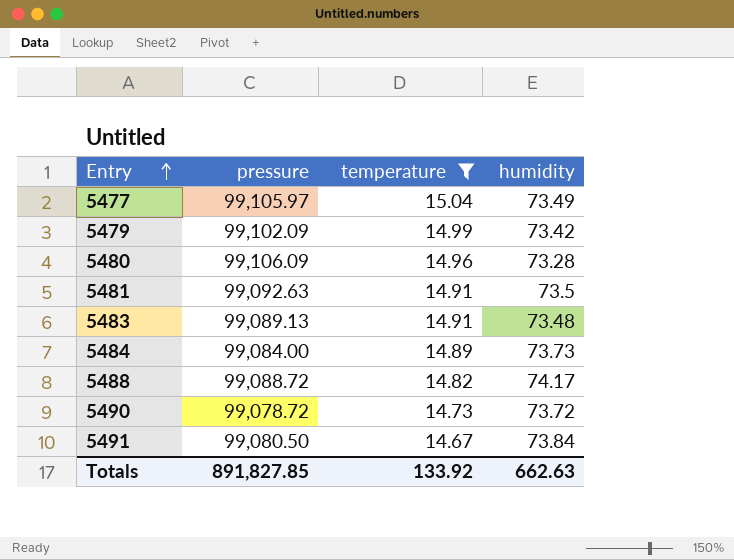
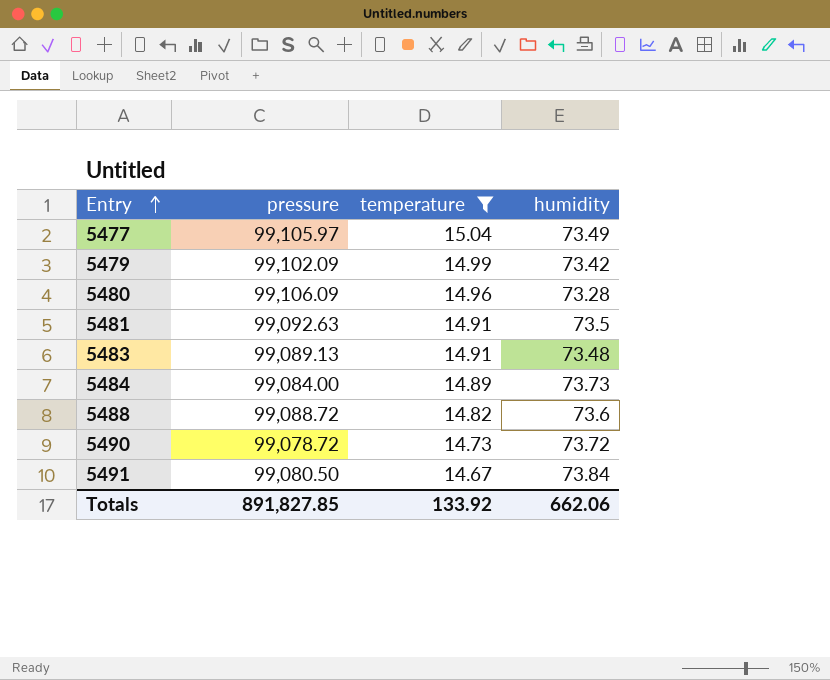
5488 | humidity: 74.17 -> 73.6
Totals | humidity: 662.63 -> 662.06

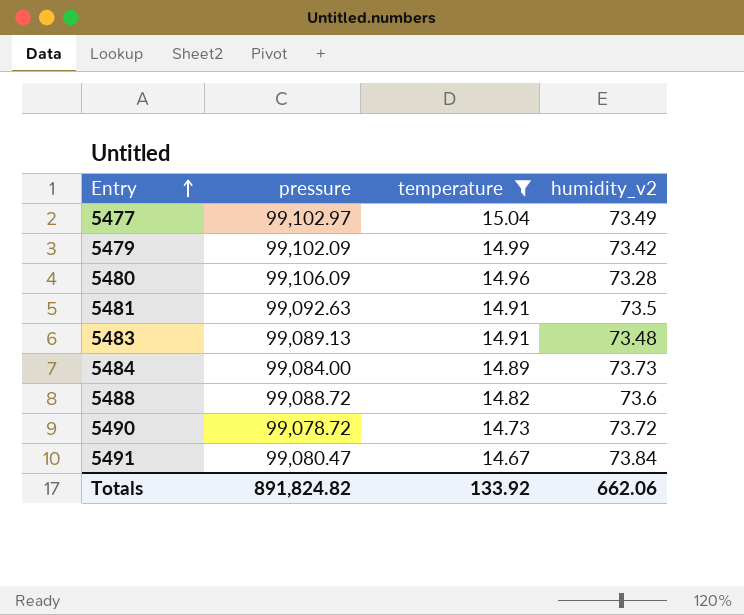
column name: humidity -> humidity_v2
5477 | pressure: 99,105.97 -> 99,102.97
5491 | pressure: 99,080.50 -> 99,080.47
Totals | pressure: 891,827.85 -> 891,824.82

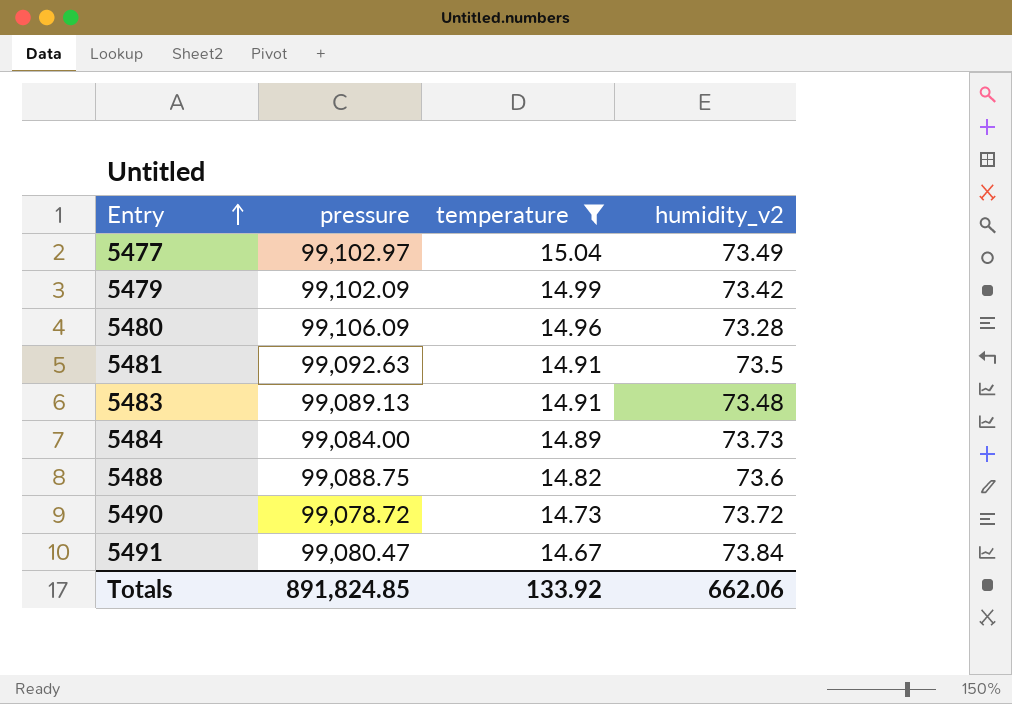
5488 | pressure: 99,088.72 -> 99,088.75
Totals | pressure: 891,824.82 -> 891,824.85

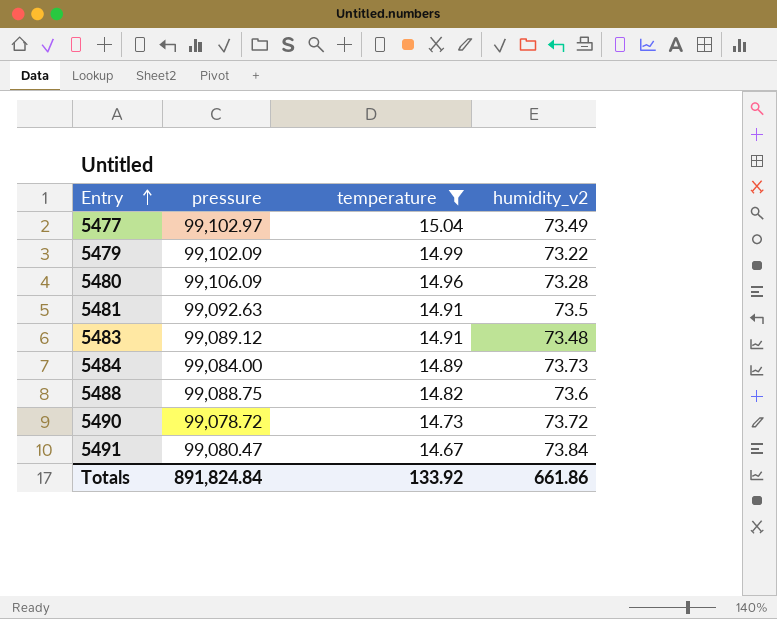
5479 | humidity_v2: 73.42 -> 73.22
5483 | pressure: 99,089.13 -> 99,089.12
Totals | pressure: 891,824.85 -> 891,824.84
Totals | humidity_v2: 662.06 -> 661.86

